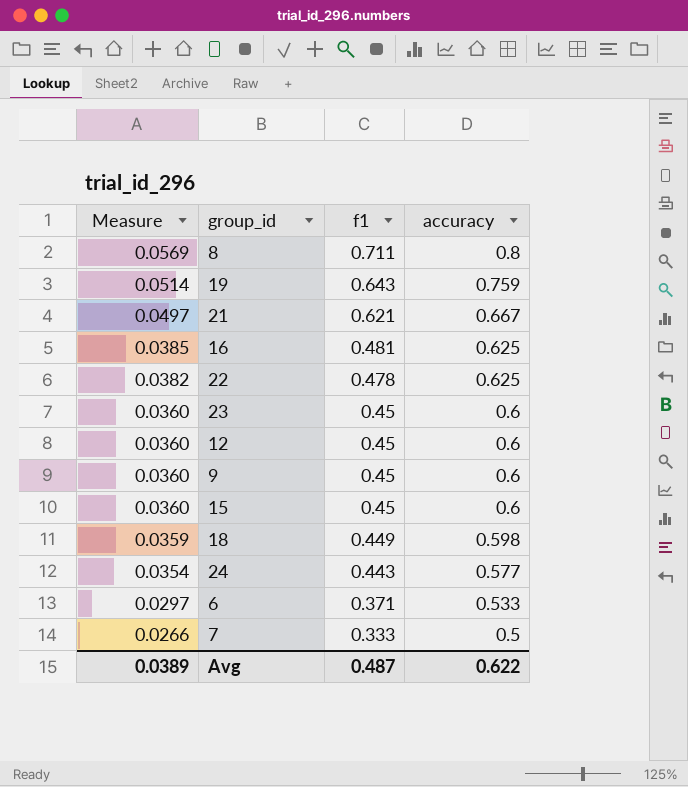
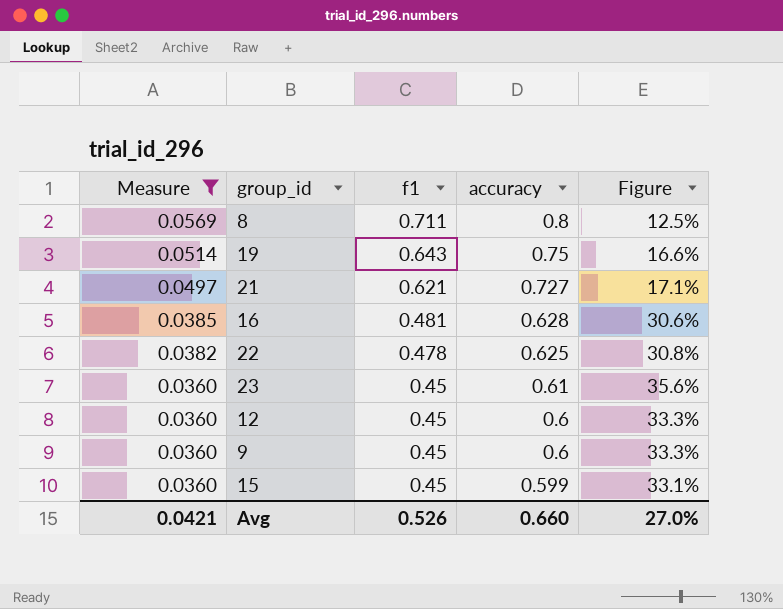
filter: none -> Measure >= 0.0360
column Figure | formula: none -> ([accuracy] - [f1]) / [f1]
19 | accuracy: 0.759 -> 0.75
21 | accuracy: 0.667 -> 0.727
16 | accuracy: 0.625 -> 0.628
23 | accuracy: 0.6 -> 0.61
15 | accuracy: 0.6 -> 0.599
Avg | Measure: 0.0389 -> 0.0421
Avg | f1: 0.487 -> 0.526
Avg | accuracy: 0.622 -> 0.660

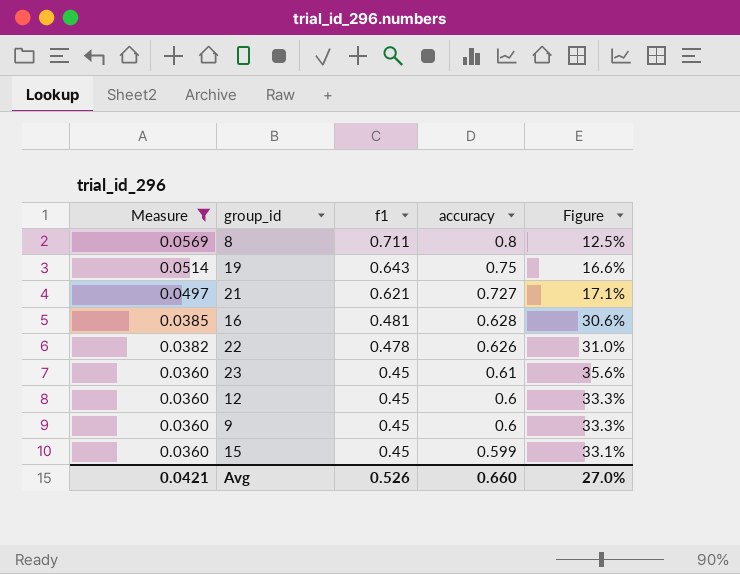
22 | accuracy: 0.625 -> 0.626
22 | Figure: 30.8% -> 31.0%

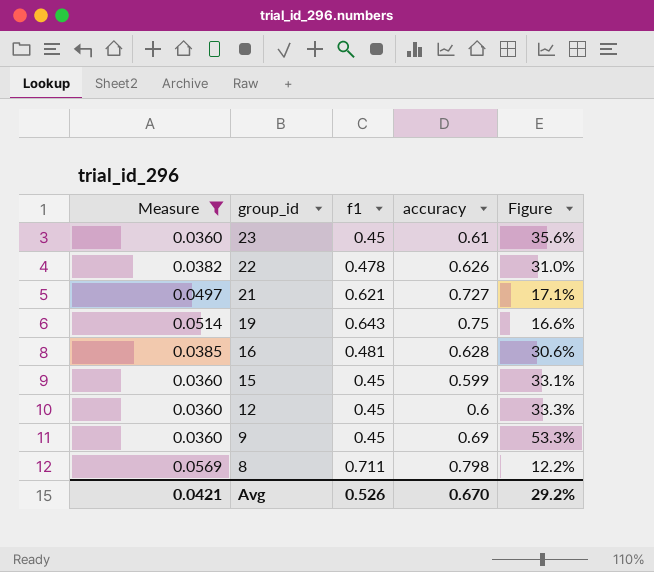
row order: Measure descending -> group_id descending
9 | accuracy: 0.6 -> 0.69
9 | Figure: 33.3% -> 53.3%
8 | accuracy: 0.8 -> 0.798
8 | Figure: 12.5% -> 12.2%
Avg | accuracy: 0.660 -> 0.670
Avg | Figure: 27.0% -> 29.2%

